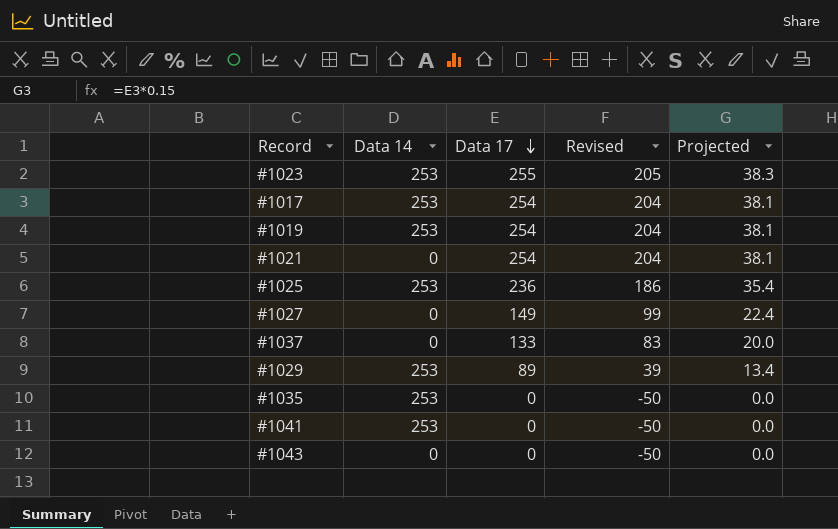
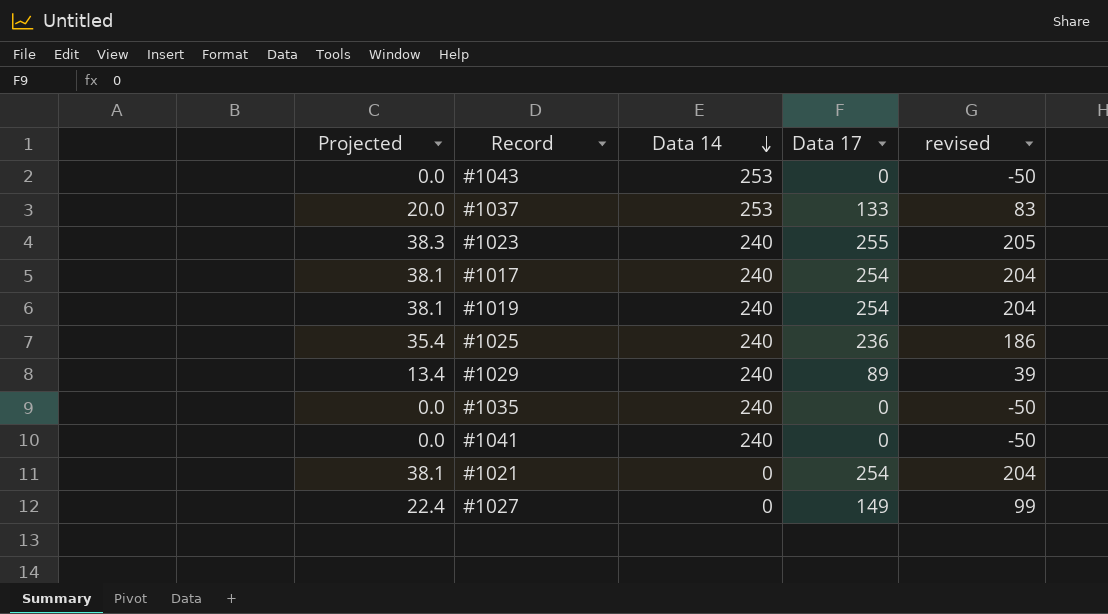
row order: Data 17 descending -> Data 14 descending
column Projected | position: 5 -> 1
column name: Revised -> revised
#1043 | Data 14: 0 -> 253
#1037 | Data 14: 0 -> 253
#1023 | Data 14: 253 -> 240
#1017 | Data 14: 253 -> 240
#1019 | Data 14: 253 -> 240
#1025 | Data 14: 253 -> 240
#1029 | Data 14: 253 -> 240
#1035 | Data 14: 253 -> 240
#1041 | Data 14: 253 -> 240

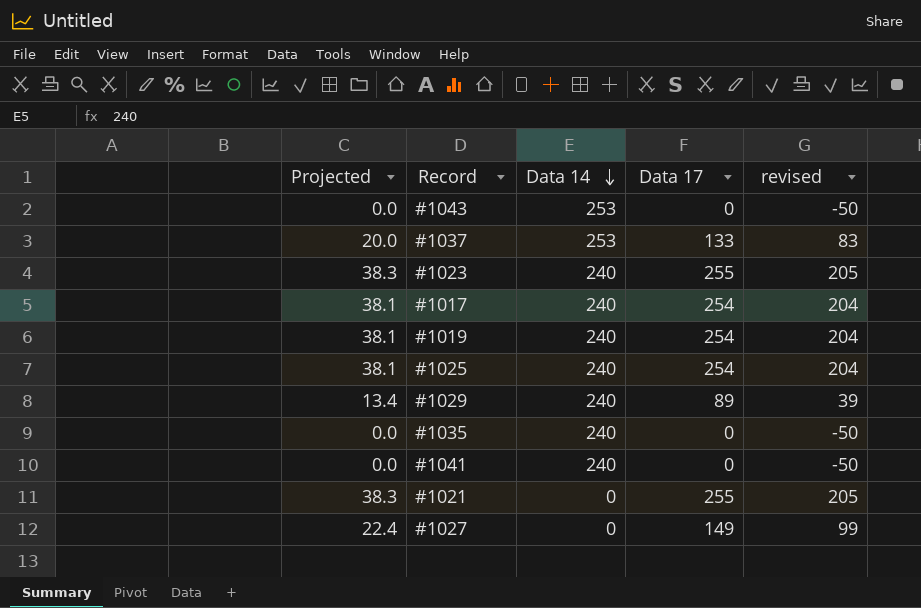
#1025 | Projected: 35.4 -> 38.1
#1025 | Data 17: 236 -> 254
#1025 | revised: 186 -> 204
#1021 | Projected: 38.1 -> 38.3
#1021 | Data 17: 254 -> 255
#1021 | revised: 204 -> 205

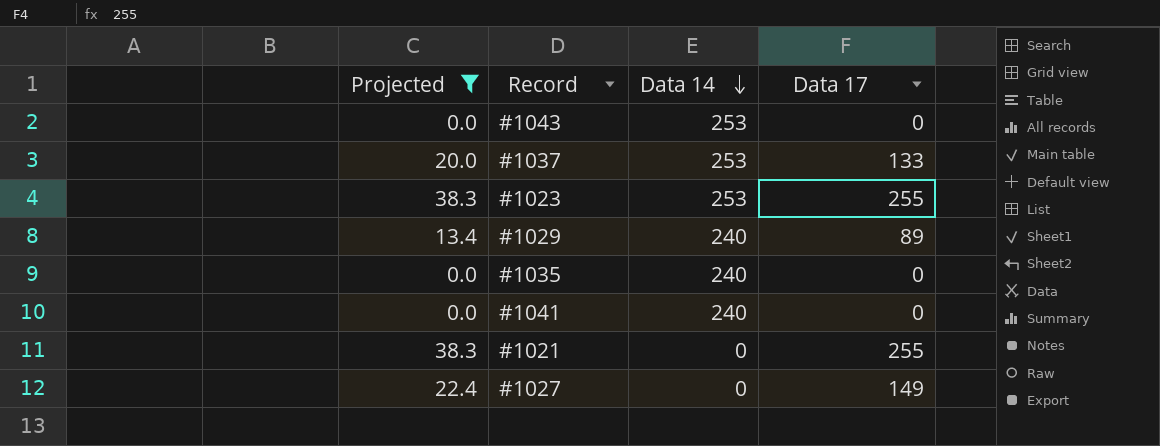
filter: none -> Projected != 38.1
column revised | formula: [Data 17] - 50 -> none
#1023 | Data 14: 240 -> 253

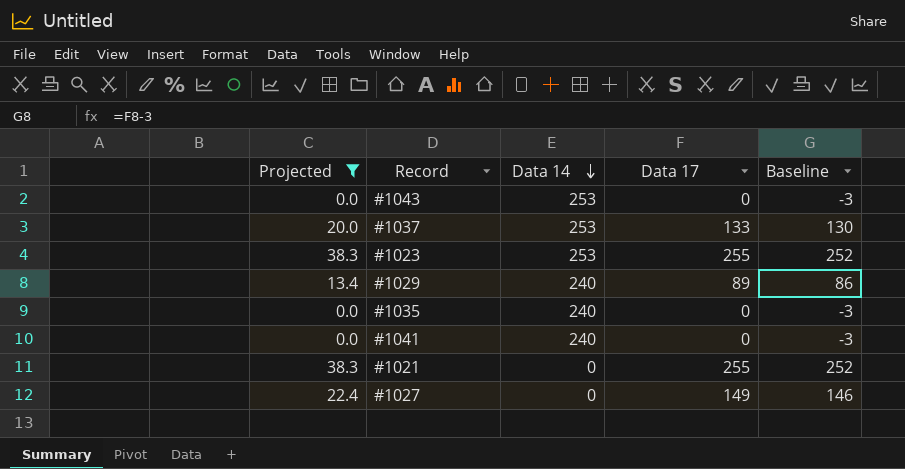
column Baseline | formula: none -> [Data 17] - 3

